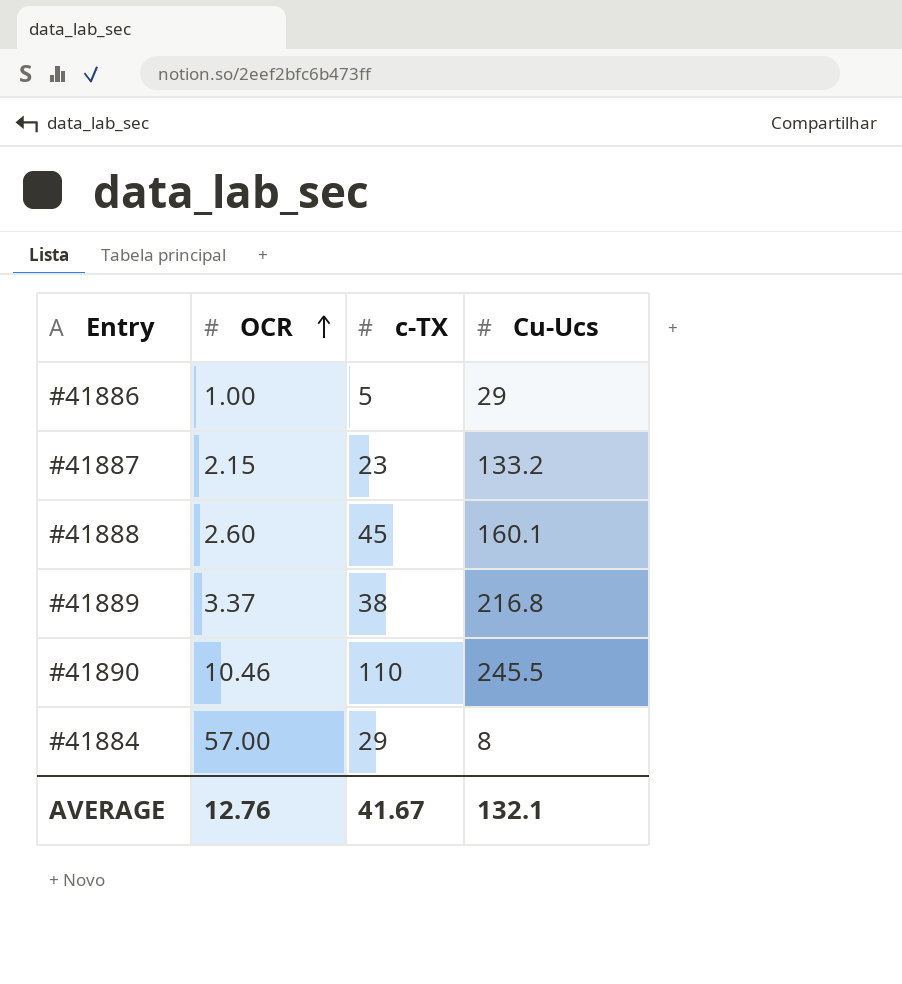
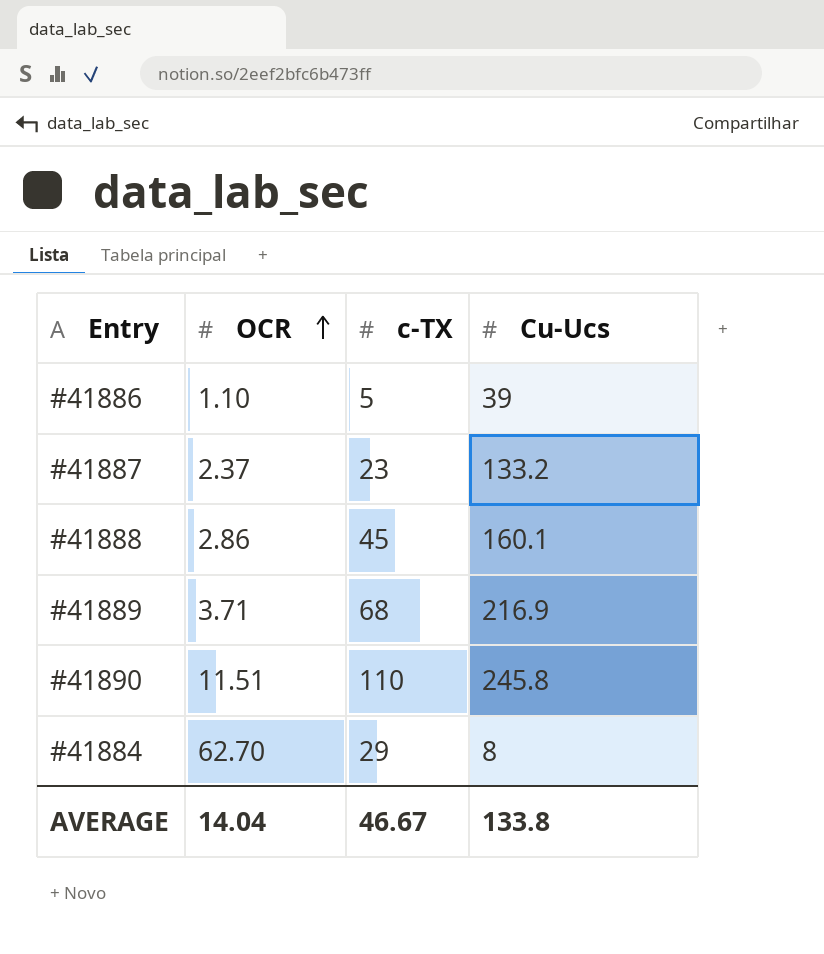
#41886 | OCR: 1.00 -> 1.10
#41886 | Cu-Ucs: 29 -> 39
#41887 | OCR: 2.15 -> 2.37
#41888 | OCR: 2.60 -> 2.86
#41889 | OCR: 3.37 -> 3.71
#41889 | c-TX: 38 -> 68
#41889 | Cu-Ucs: 216.8 -> 216.9
#41890 | OCR: 10.46 -> 11.51
#41890 | Cu-Ucs: 245.5 -> 245.8
#41884 | OCR: 57.00 -> 62.70
AVERAGE | OCR: 12.76 -> 14.04
AVERAGE | c-TX: 41.67 -> 46.67
AVERAGE | Cu-Ucs: 132.1 -> 133.8

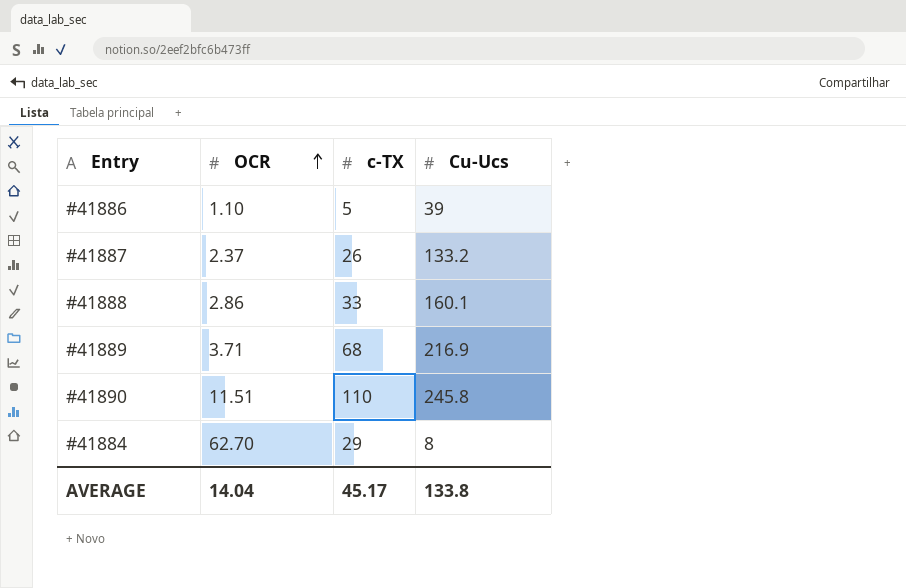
#41887 | c-TX: 23 -> 26
#41888 | c-TX: 45 -> 33
AVERAGE | c-TX: 46.67 -> 45.17

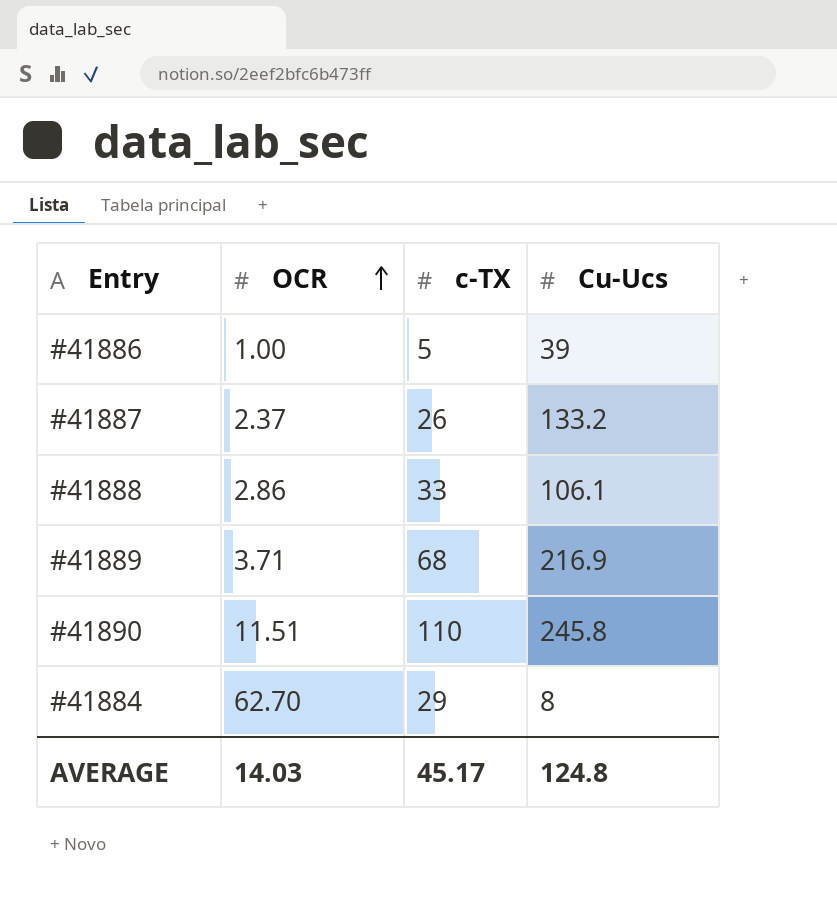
#41886 | OCR: 1.10 -> 1.00
#41888 | Cu-Ucs: 160.1 -> 106.1
AVERAGE | OCR: 14.04 -> 14.03
AVERAGE | Cu-Ucs: 133.8 -> 124.8

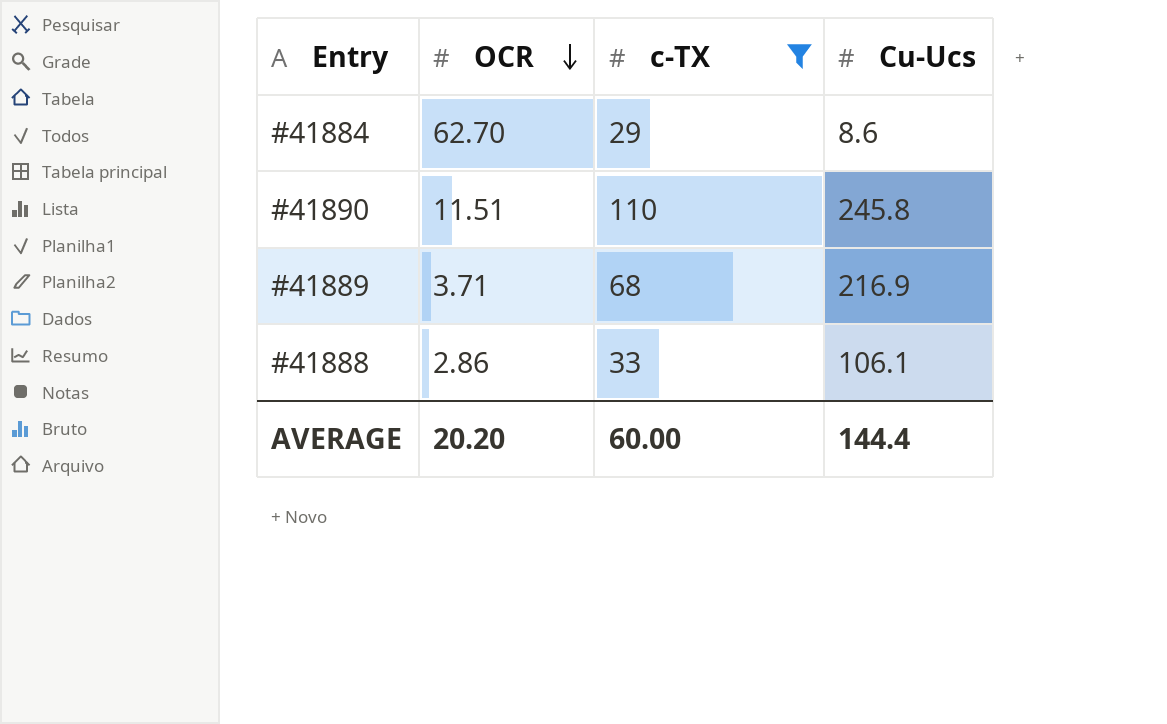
filter: none -> c-TX >= 29
row order: OCR ascending -> OCR descending
#41884 | Cu-Ucs: 8 -> 8.6
AVERAGE | OCR: 14.03 -> 20.20
AVERAGE | c-TX: 45.17 -> 60.00
AVERAGE | Cu-Ucs: 124.8 -> 144.4

